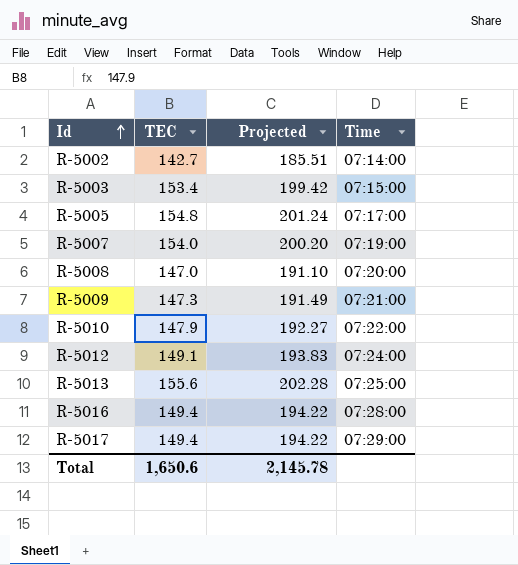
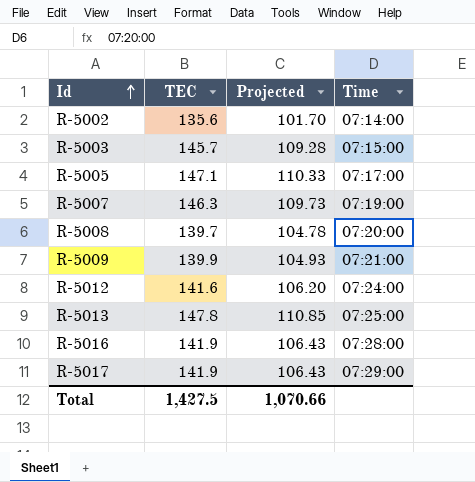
column Projected | formula: [TEC] * 1.3 -> [TEC] * 0.75
row R-5010: 147.9 | 192.27 | 07:22:00 -> none
R-5002 | TEC: 142.7 -> 135.6
R-5003 | TEC: 153.4 -> 145.7
R-5005 | TEC: 154.8 -> 147.1
R-5007 | TEC: 154.0 -> 146.3
R-5008 | TEC: 147.0 -> 139.7
R-5009 | TEC: 147.3 -> 139.9
R-5012 | TEC: 149.1 -> 141.6
R-5013 | TEC: 155.6 -> 147.8
R-5016 | TEC: 149.4 -> 141.9
R-5017 | TEC: 149.4 -> 141.9
Total | TEC: 1,650.6 -> 1,427.5
Total | Projected: 2,145.78 -> 1,070.66

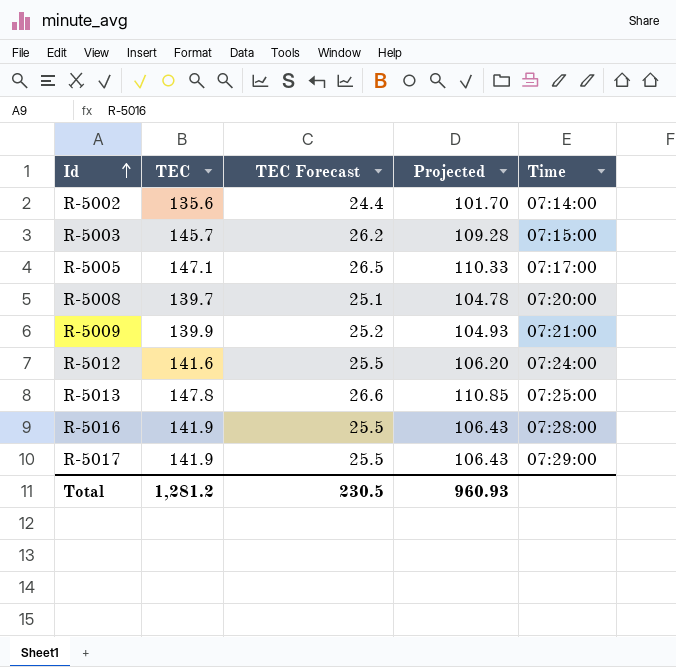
column TEC Forecast | formula: none -> [TEC] * 0.18
row R-5007: 146.3 | 109.73 | 07:19:00 -> none
Total | TEC: 1,427.5 -> 1,281.2
Total | Projected: 1,070.66 -> 960.93

